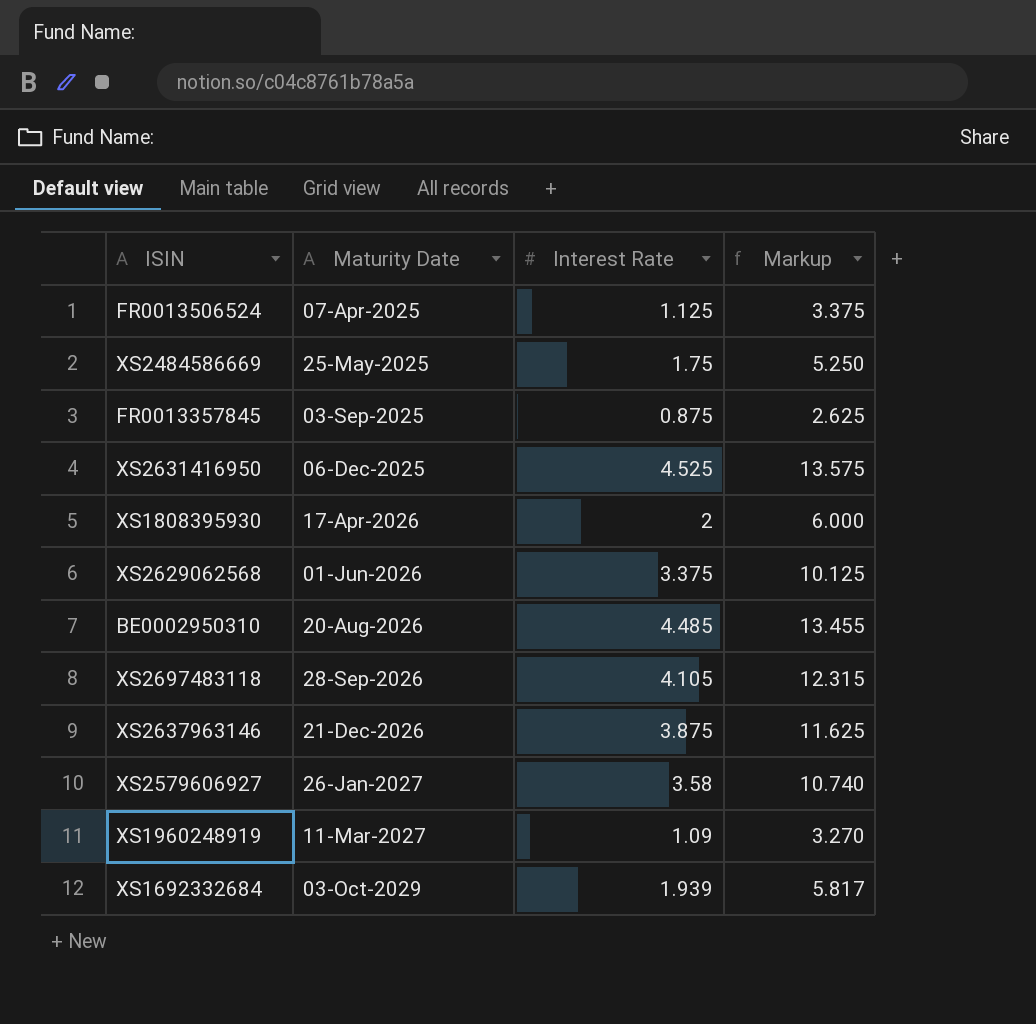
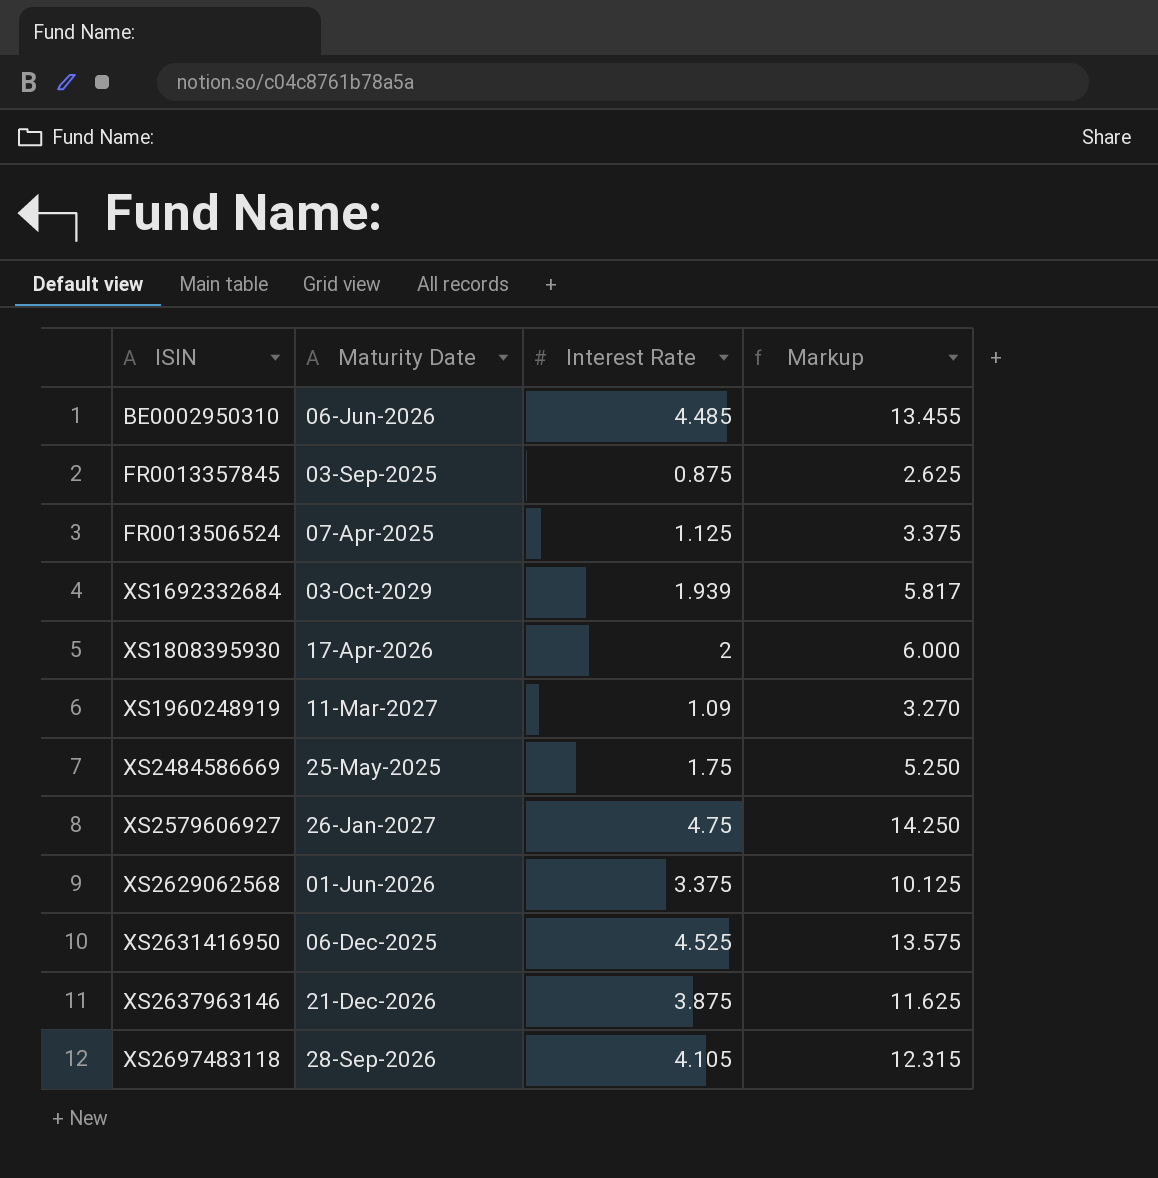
row order: Maturity Date ascending -> ISIN ascending
BE0002950310 | Maturity Date: 20-Aug-2026 -> 06-Jun-2026
XS2579606927 | Interest Rate: 3.58 -> 4.75
XS2579606927 | Markup: 10.740 -> 14.250

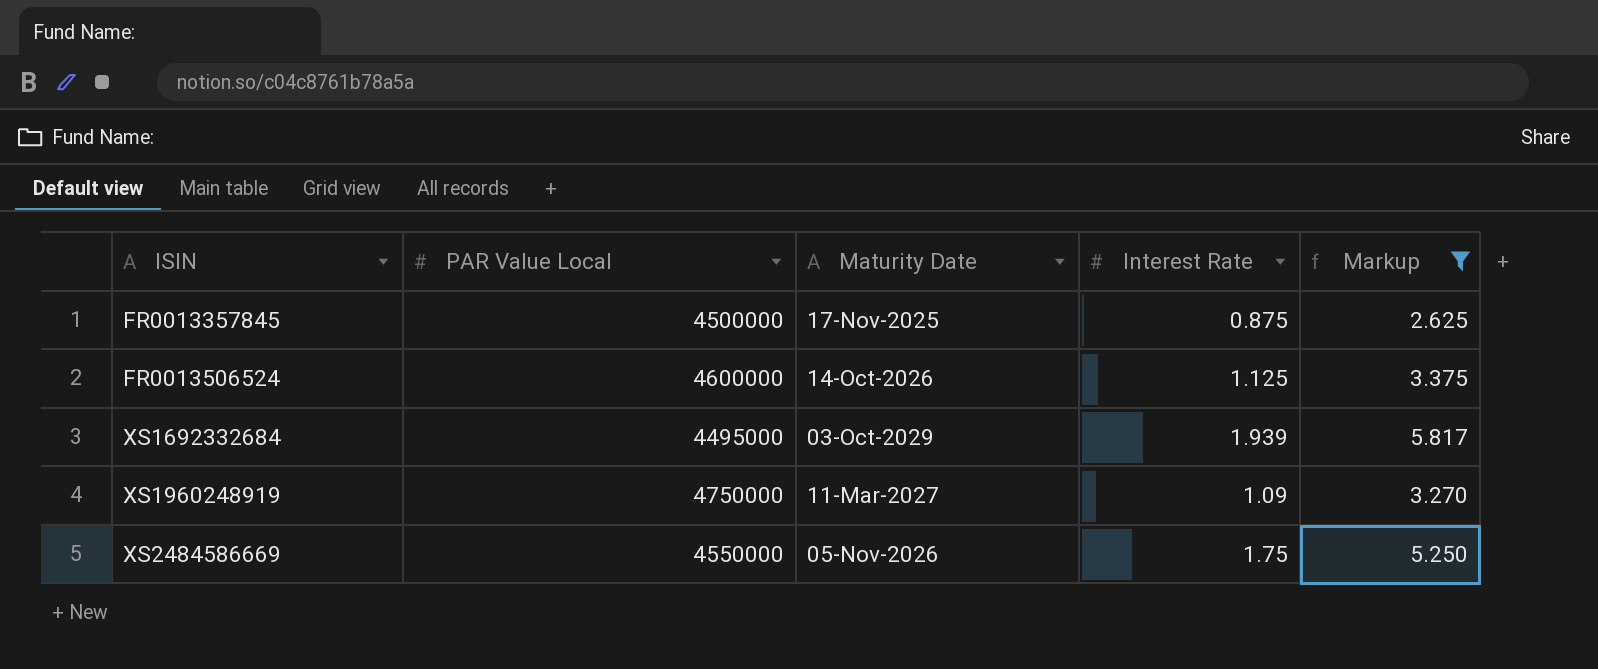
filter: none -> Markup <= 5.817
column PAR Value Local | position: none -> 2
FR0013357845 | Maturity Date: 03-Sep-2025 -> 17-Nov-2025
FR0013506524 | Maturity Date: 07-Apr-2025 -> 14-Oct-2026
XS2484586669 | Maturity Date: 25-May-2025 -> 05-Nov-2026

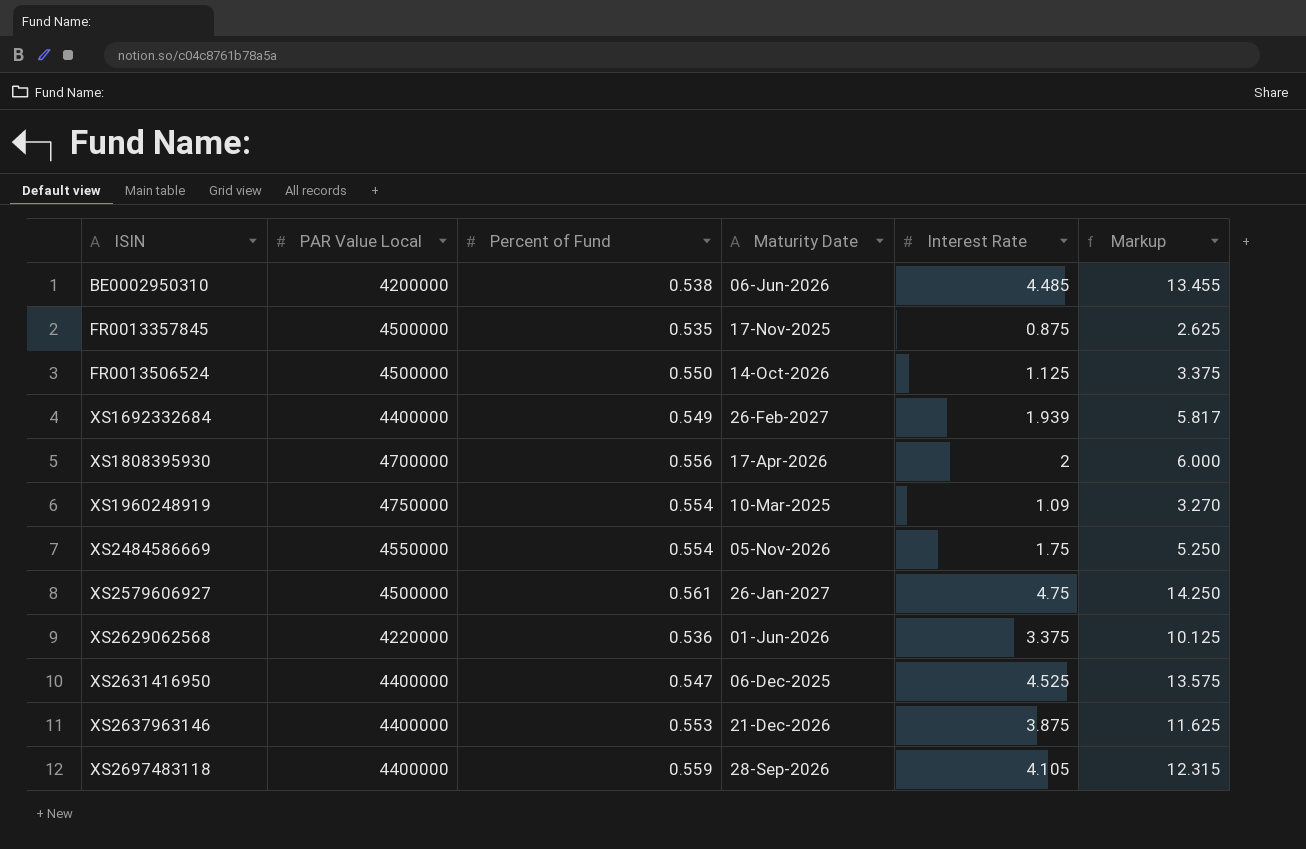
filter: Markup <= 5.817 -> none
column Percent of Fund | position: none -> 3
FR0013506524 | PAR Value Local: 4600000 -> 4500000
XS1692332684 | PAR Value Local: 4495000 -> 4400000
XS1692332684 | Maturity Date: 03-Oct-2029 -> 26-Feb-2027
XS1960248919 | Maturity Date: 11-Mar-2027 -> 10-Mar-2025

